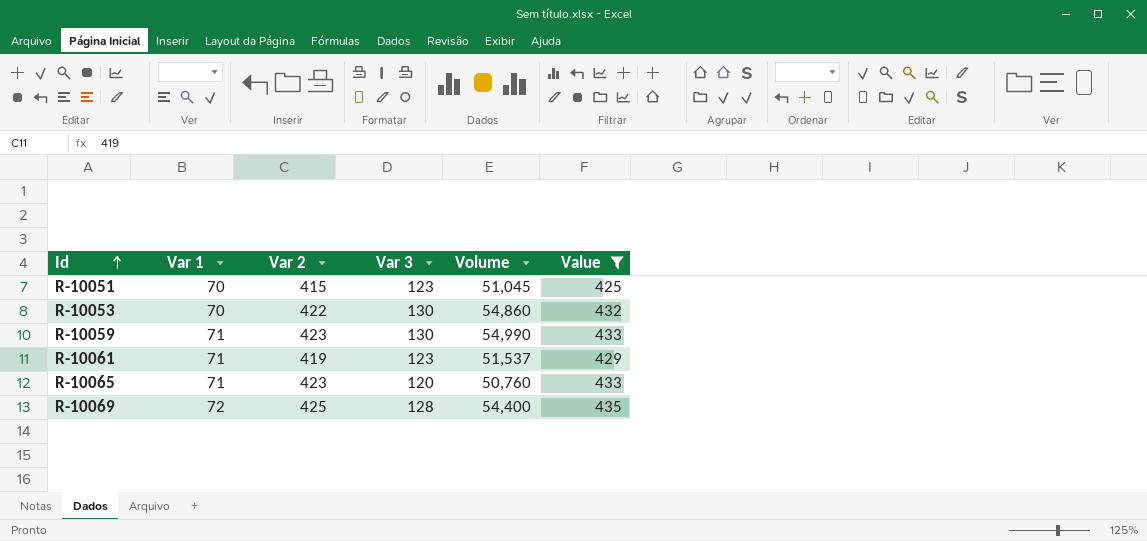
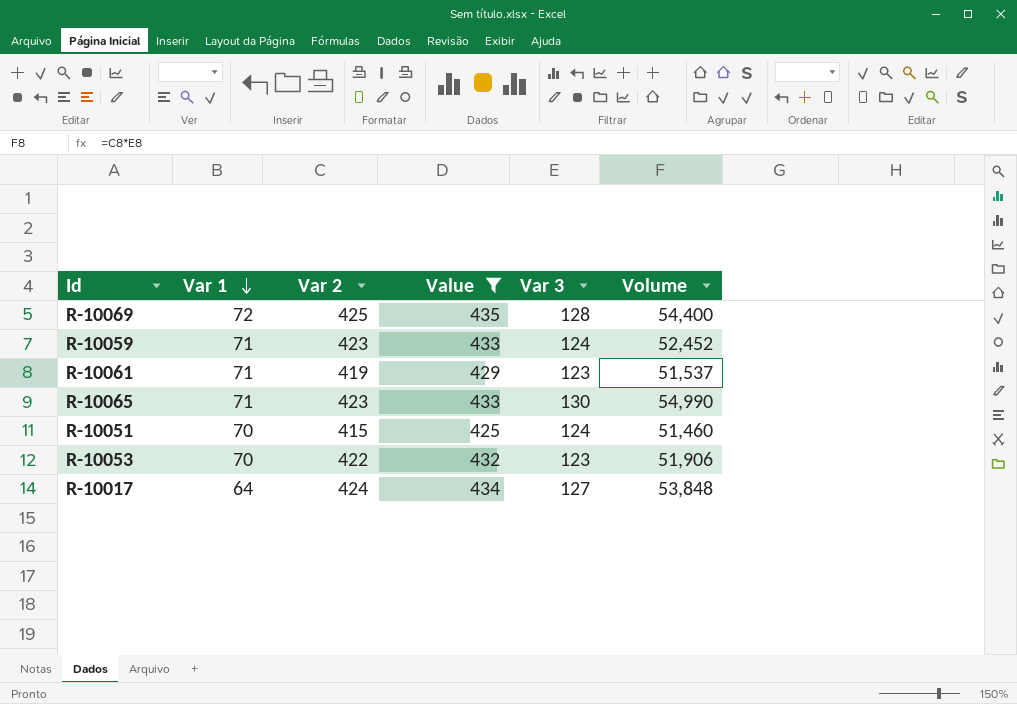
row order: Id ascending -> Var 1 descending
column Value | position: 6 -> 4
R-10059 | Var 3: 130 -> 124
R-10059 | Volume: 54,990 -> 52,452
R-10065 | Var 3: 120 -> 130
R-10065 | Volume: 50,760 -> 54,990
R-10051 | Var 3: 123 -> 124
R-10051 | Volume: 51,045 -> 51,460
R-10053 | Var 3: 130 -> 123
R-10053 | Volume: 54,860 -> 51,906
row R-10017: none -> 64 | 424 | 434 | 127 | 53,848

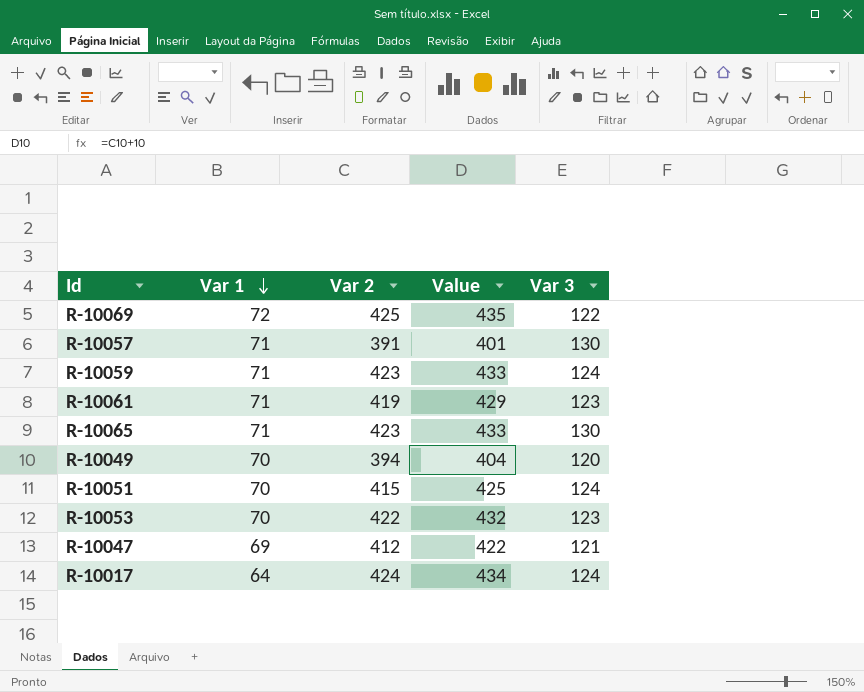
filter: Value >= 425 -> none
column Volume | formula: [Var 2] * [Var 3] -> none
R-10069 | Var 3: 128 -> 122
R-10017 | Var 3: 127 -> 124

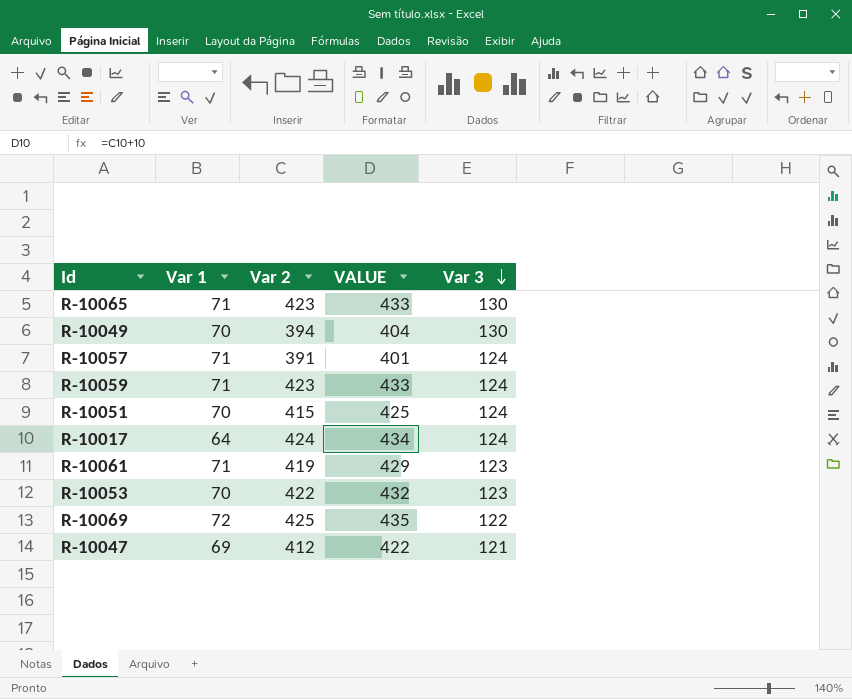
row order: Var 1 descending -> Var 3 descending
column name: Value -> VALUE
R-10049 | Var 3: 120 -> 130
R-10057 | Var 3: 130 -> 124

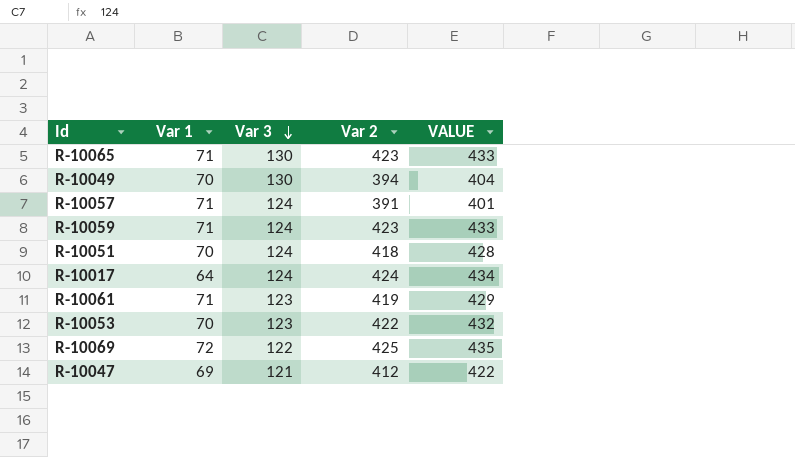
column Var 3 | position: 5 -> 3
R-10051 | Var 2: 415 -> 418
R-10051 | VALUE: 425 -> 428

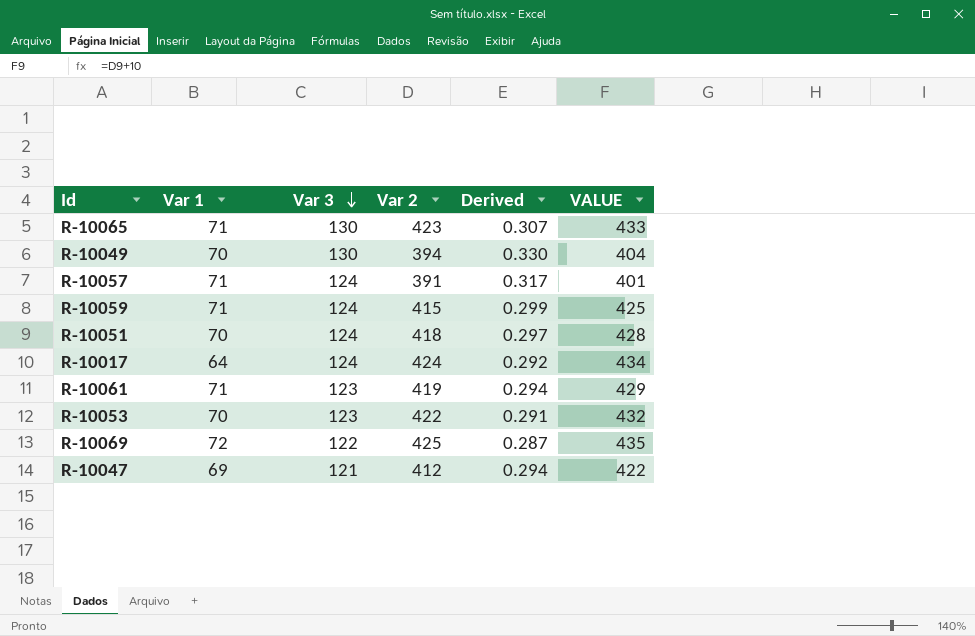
column Derived | formula: none -> [Var 3] / [Var 2]
R-10059 | Var 2: 423 -> 415
R-10059 | VALUE: 433 -> 425

